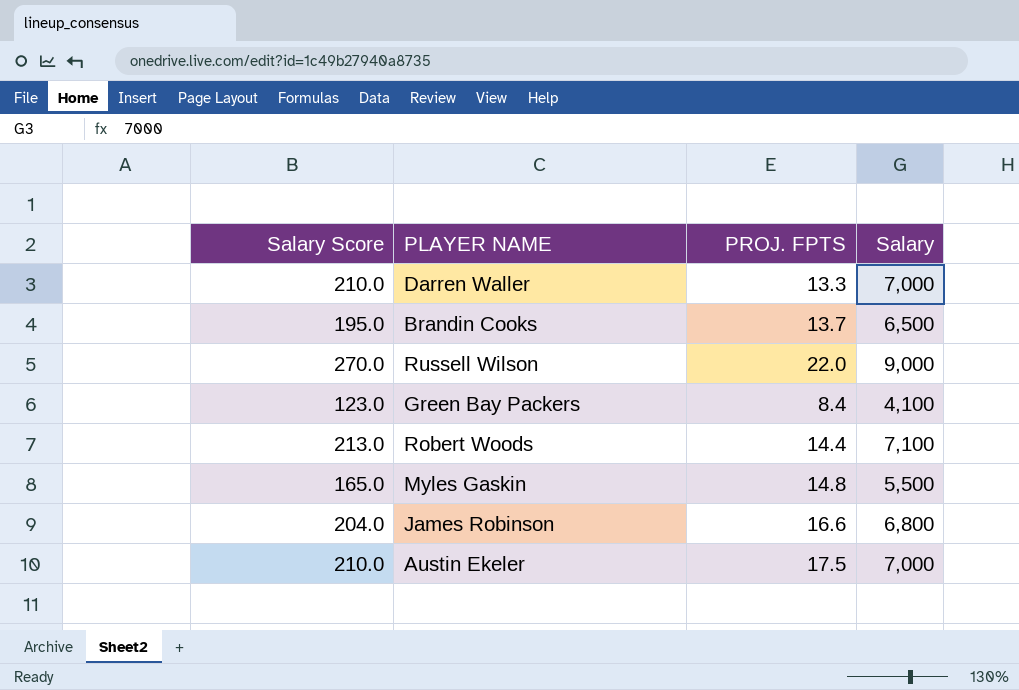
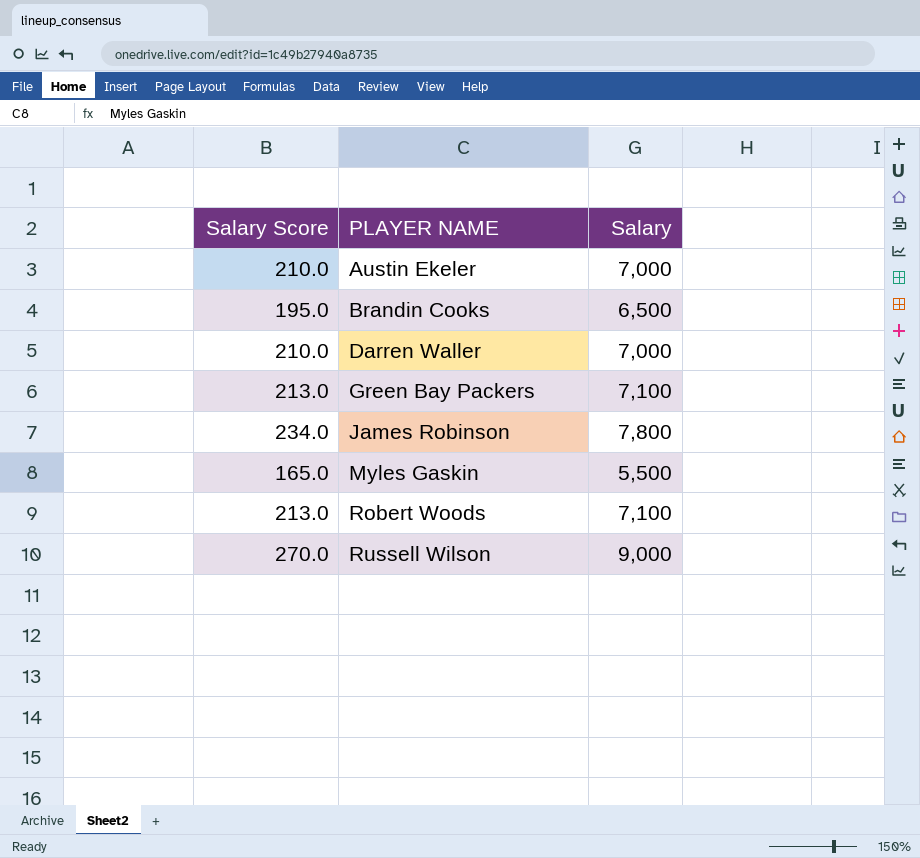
row order: none -> PLAYER NAME ascending
column PROJ. FPTS | position: 3 -> none
Green Bay Packers | Salary Score: 123.0 -> 213.0
Green Bay Packers | Salary: 4,100 -> 7,100
James Robinson | Salary Score: 204.0 -> 234.0
James Robinson | Salary: 6,800 -> 7,800

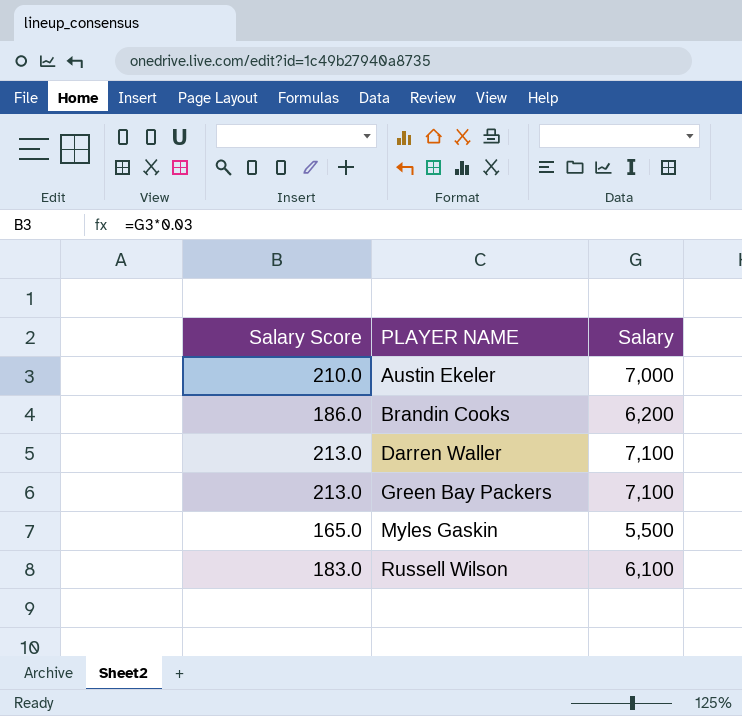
row James Robinson: 234.0 | 7,800 -> none
row Robert Woods: 213.0 | 7,100 -> none
Brandin Cooks | Salary Score: 195.0 -> 186.0
Brandin Cooks | Salary: 6,500 -> 6,200
Darren Waller | Salary Score: 210.0 -> 213.0
Darren Waller | Salary: 7,000 -> 7,100
Russell Wilson | Salary Score: 270.0 -> 183.0
Russell Wilson | Salary: 9,000 -> 6,100

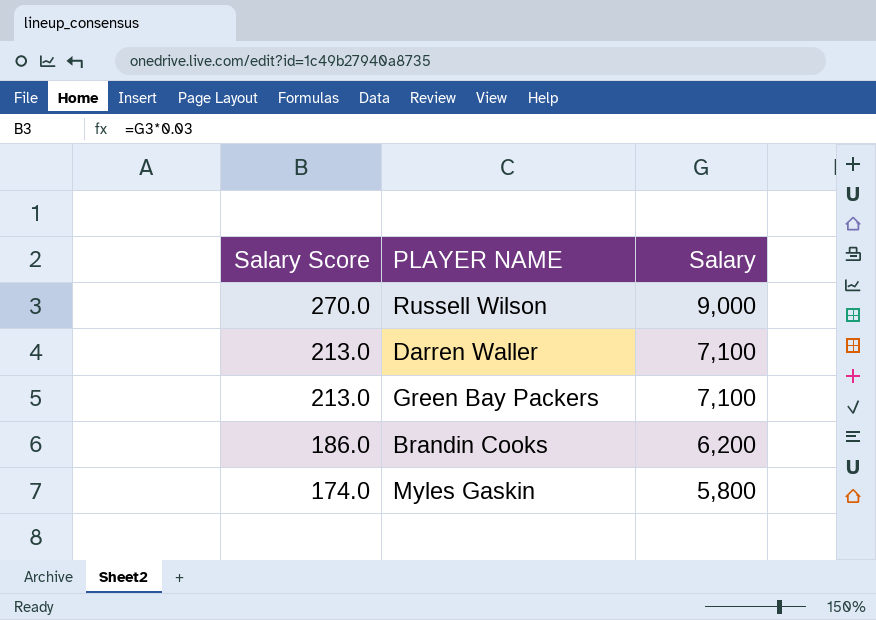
row order: PLAYER NAME ascending -> Salary Score descending
row Austin Ekeler: 210.0 | 7,000 -> none
Russell Wilson | Salary Score: 183.0 -> 270.0
Russell Wilson | Salary: 6,100 -> 9,000
Myles Gaskin | Salary Score: 165.0 -> 174.0
Myles Gaskin | Salary: 5,500 -> 5,800

